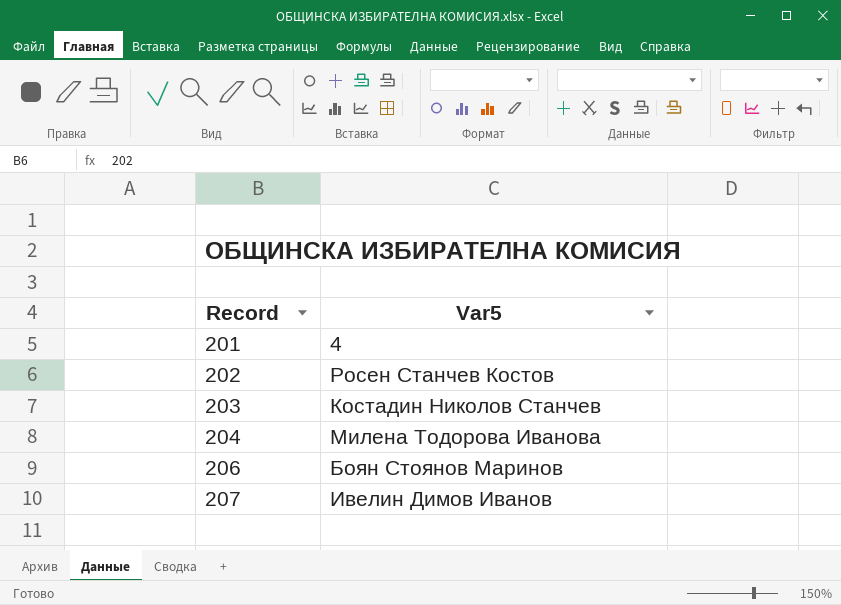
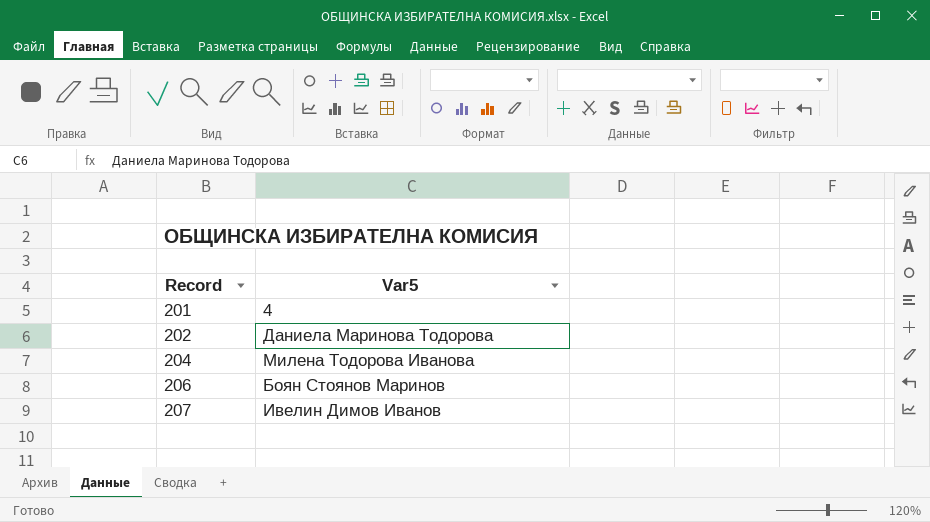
row 203: Костадин Николов Станчев -> none
202 | Var5: Росен Станчев Костов -> Даниела Маринова Тодорова

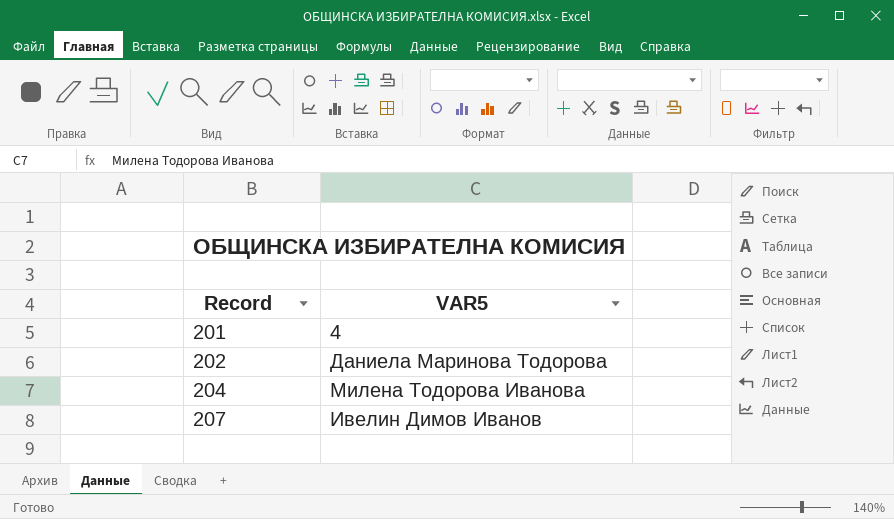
column name: Var5 -> VAR5
row 206: Боян Стоянов Маринов -> none

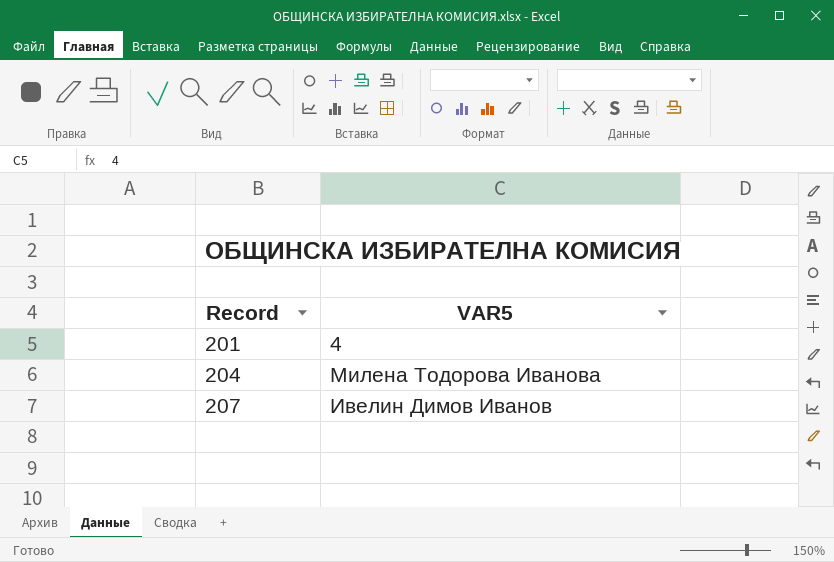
row 202: Даниела Маринова Тодорова -> none

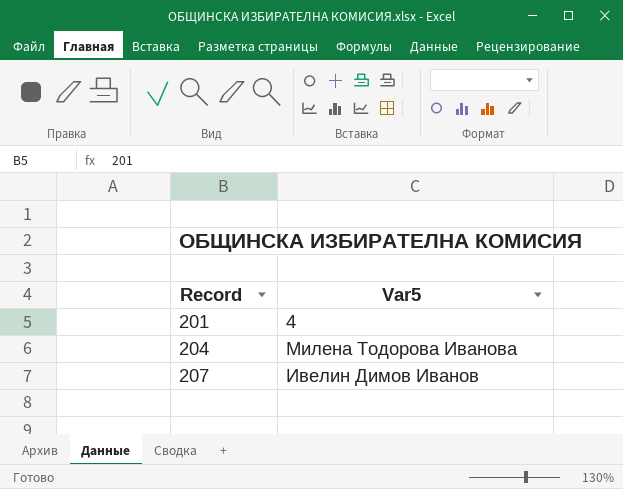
column name: VAR5 -> Var5

